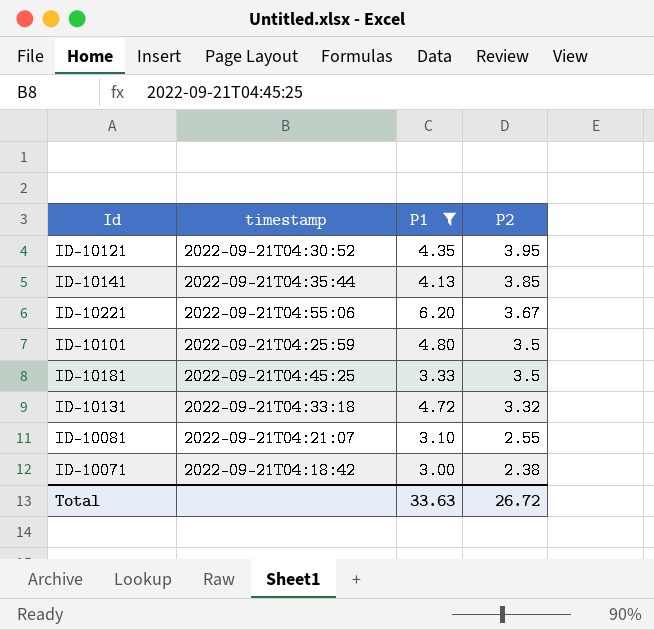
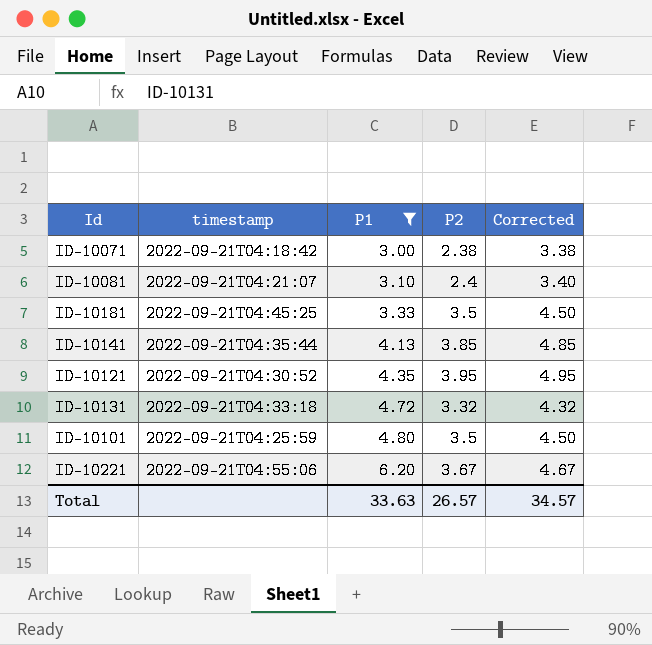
row order: P2 descending -> P1 ascending
column Corrected | formula: none -> [P2] + 1
ID-10081 | P2: 2.55 -> 2.4
Total | P2: 26.72 -> 26.57

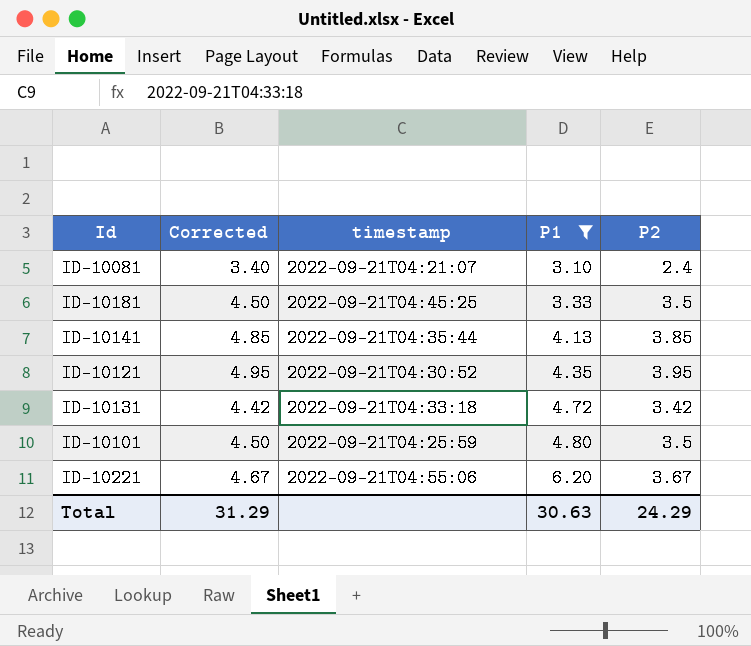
column Corrected | position: 5 -> 2
row ID-10071: 2022-09-21T04:18:42 | 3.00 | 2.38 | 3.38 -> none
ID-10131 | Corrected: 4.32 -> 4.42
ID-10131 | P2: 3.32 -> 3.42
Total | Corrected: 34.57 -> 31.29
Total | P1: 33.63 -> 30.63
Total | P2: 26.57 -> 24.29

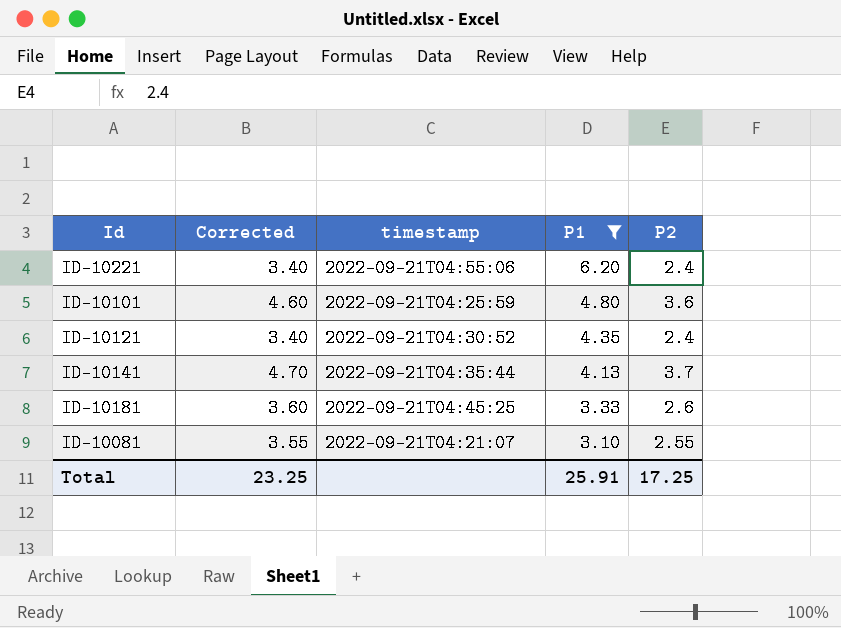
row order: P1 ascending -> P1 descending
row ID-10131: 4.42 | 2022-09-21T04:33:18 | 4.72 | 3.42 -> none
ID-10221 | Corrected: 4.67 -> 3.40
ID-10221 | P2: 3.67 -> 2.4
ID-10101 | Corrected: 4.50 -> 4.60
ID-10101 | P2: 3.5 -> 3.6
ID-10121 | Corrected: 4.95 -> 3.40
ID-10121 | P2: 3.95 -> 2.4
ID-10141 | Corrected: 4.85 -> 4.70
ID-10141 | P2: 3.85 -> 3.7
ID-10181 | Corrected: 4.50 -> 3.60
ID-10181 | P2: 3.5 -> 2.6
ID-10081 | Corrected: 3.40 -> 3.55
ID-10081 | P2: 2.4 -> 2.55
Total | Corrected: 31.29 -> 23.25
Total | P1: 30.63 -> 25.91
Total | P2: 24.29 -> 17.25

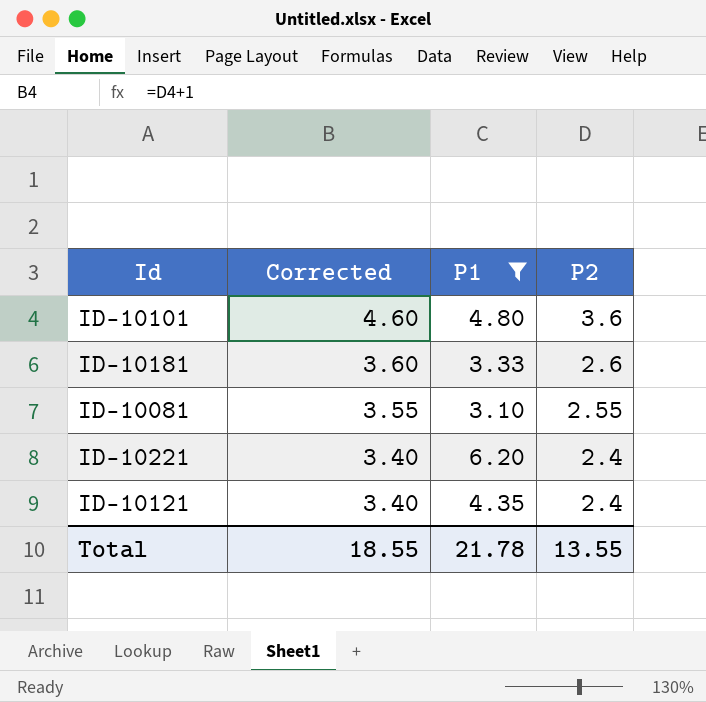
row order: P1 descending -> Corrected descending
column timestamp | position: 3 -> none
row ID-10141: 4.70 | 2022-09-21T04:35:44 | 4.13 | 3.7 -> none
Total | Corrected: 23.25 -> 18.55
Total | P1: 25.91 -> 21.78
Total | P2: 17.25 -> 13.55

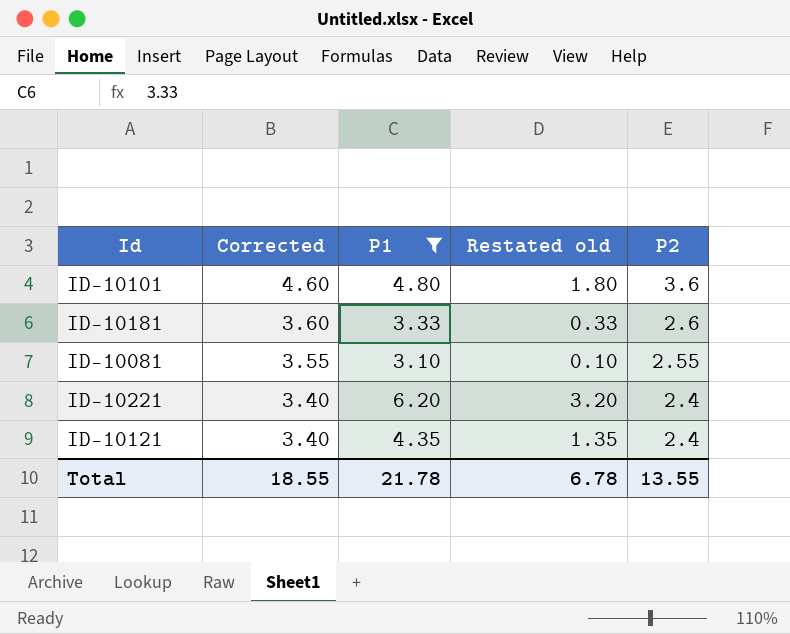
column Restated old | formula: none -> [P1] - 3

